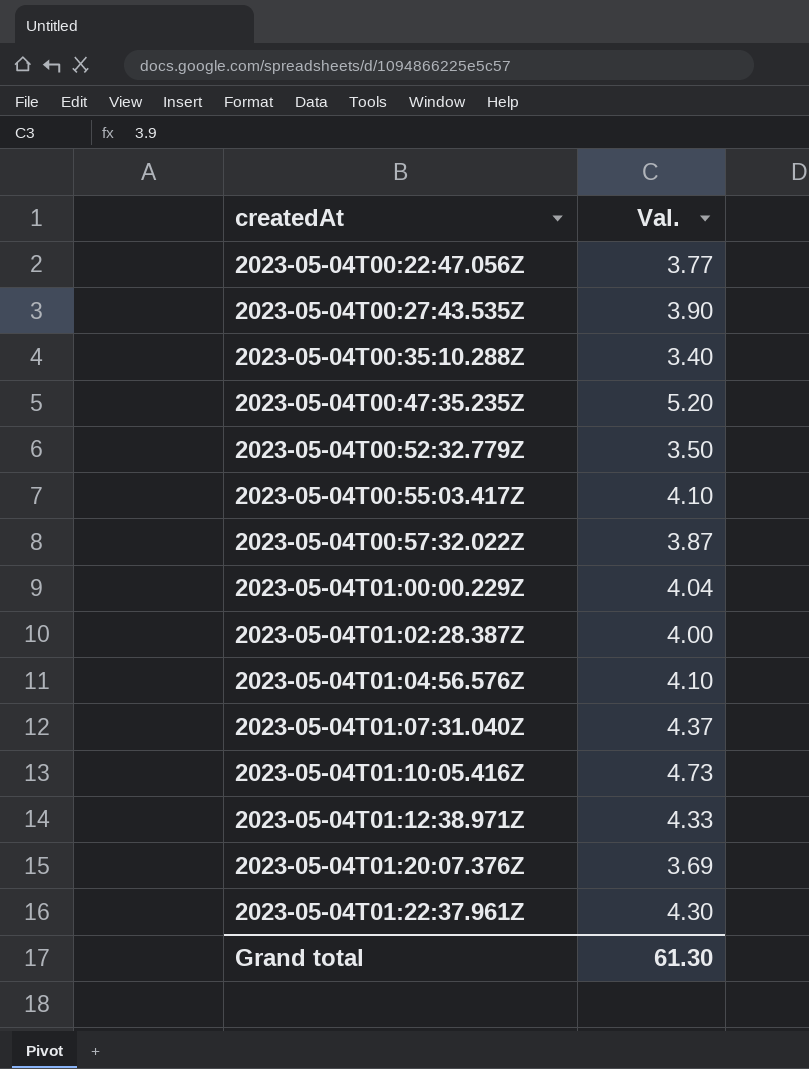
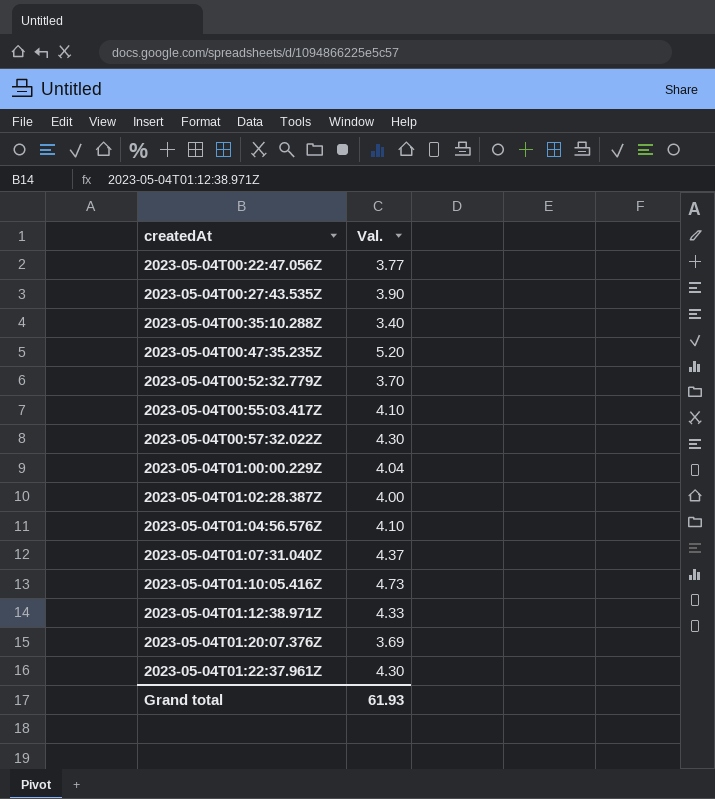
2023-05-04T00:52:32.779Z | Val.: 3.50 -> 3.70
2023-05-04T00:57:32.022Z | Val.: 3.87 -> 4.30
Grand total | Val.: 61.30 -> 61.93

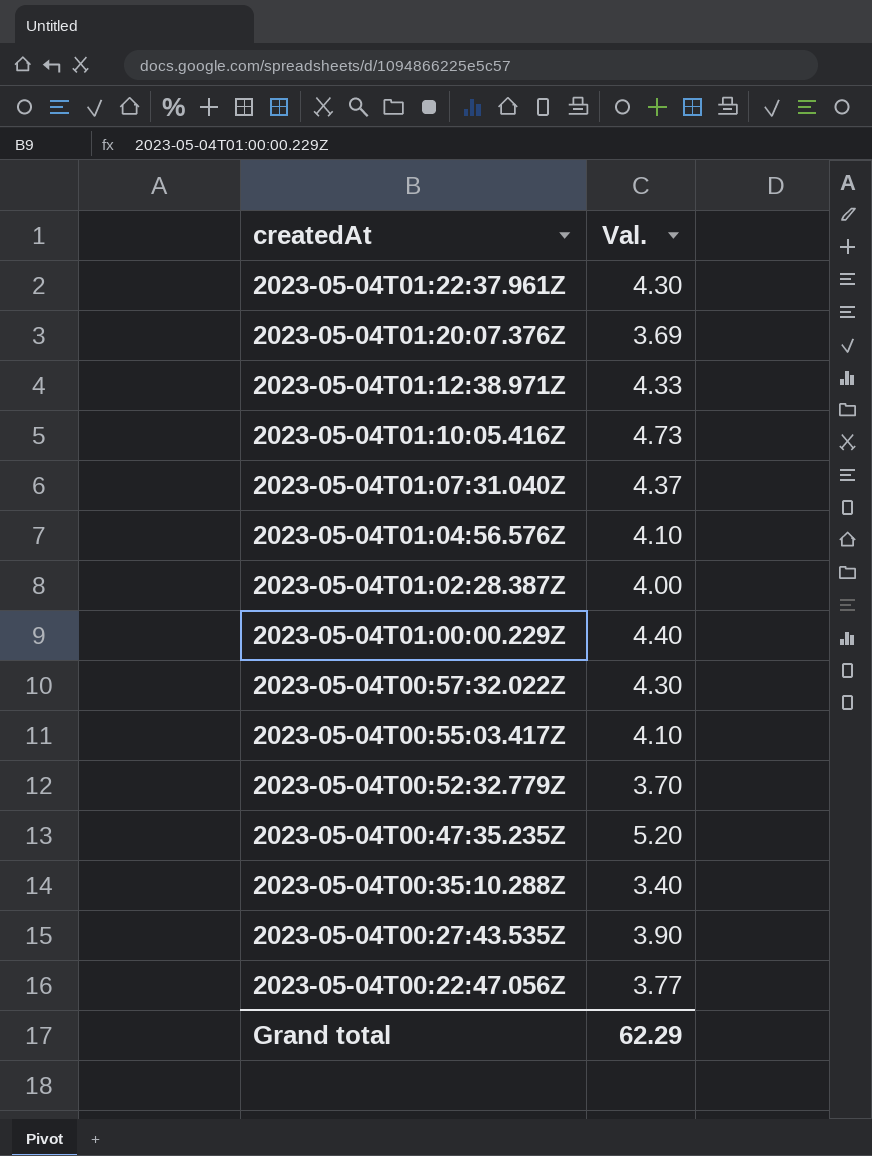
row order: createdAt ascending -> createdAt descending
2023-05-04T01:00:00.229Z | Val.: 4.04 -> 4.40
Grand total | Val.: 61.93 -> 62.29

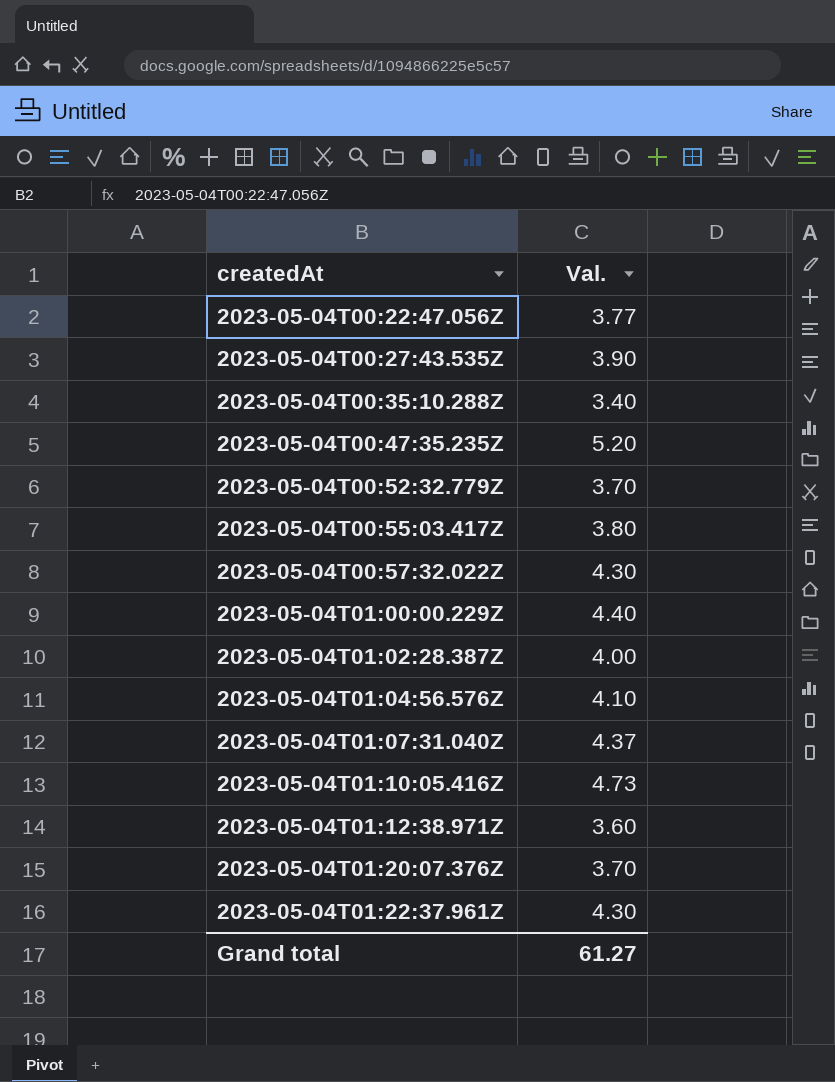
row order: createdAt descending -> createdAt ascending
2023-05-04T00:55:03.417Z | Val.: 4.10 -> 3.80
2023-05-04T01:12:38.971Z | Val.: 4.33 -> 3.60
2023-05-04T01:20:07.376Z | Val.: 3.69 -> 3.70
Grand total | Val.: 62.29 -> 61.27

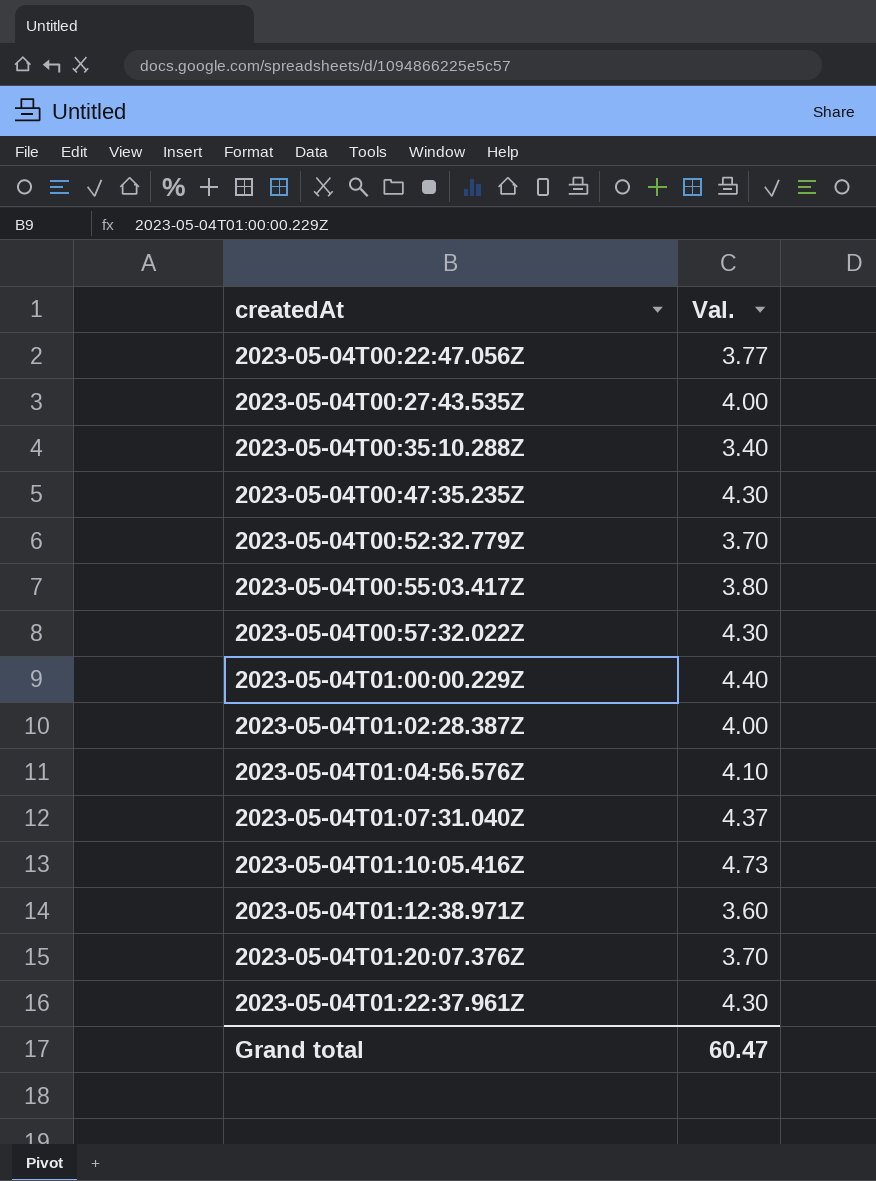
2023-05-04T00:27:43.535Z | Val.: 3.90 -> 4.00
2023-05-04T00:47:35.235Z | Val.: 5.20 -> 4.30
Grand total | Val.: 61.27 -> 60.47

